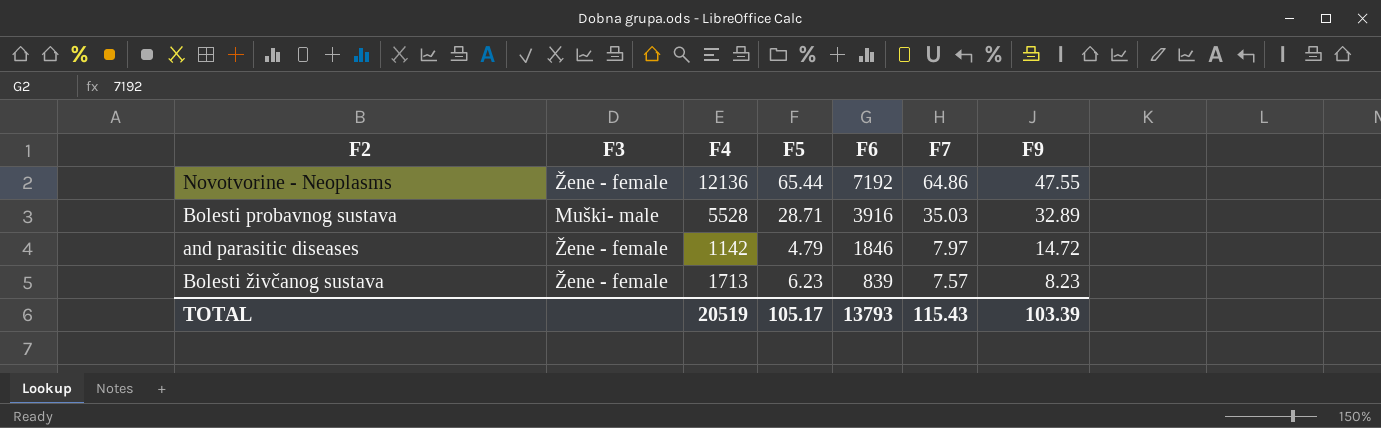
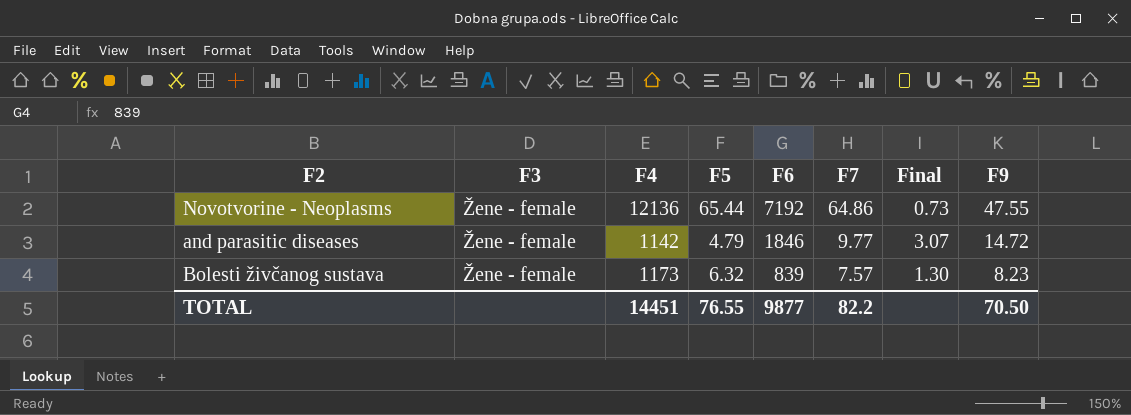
column Final | formula: none -> [F9] / [F5]
row Bolesti probavnog sustava: Muški- male | 5528 | 28.71 | 3916 | 35.03 | 32.89 -> none
and parasitic diseases | F7: 7.97 -> 9.77
Bolesti živčanog sustava | F4: 1713 -> 1173
Bolesti živčanog sustava | F5: 6.23 -> 6.32
TOTAL | F4: 20519 -> 14451
TOTAL | F5: 105.17 -> 76.55
TOTAL | F6: 13793 -> 9877
TOTAL | F7: 115.43 -> 82.2
TOTAL | F9: 103.39 -> 70.50

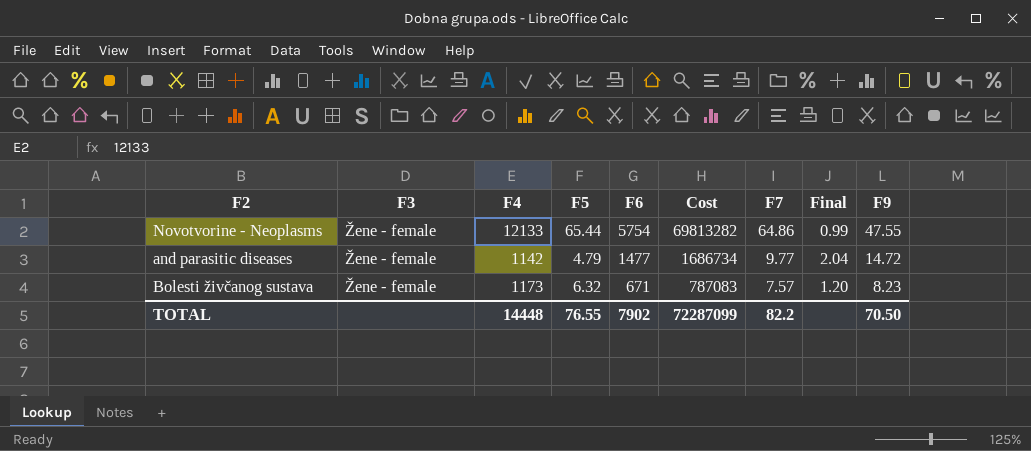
column Cost | formula: none -> [F4] * [F6]
column Final | formula: [F9] / [F5] -> [F7] / [F5]
Novotvorine - Neoplasms | F4: 12136 -> 12133
Novotvorine - Neoplasms | F6: 7192 -> 5754
and parasitic diseases | F6: 1846 -> 1477
Bolesti živčanog sustava | F6: 839 -> 671
TOTAL | F4: 14451 -> 14448
TOTAL | F6: 9877 -> 7902

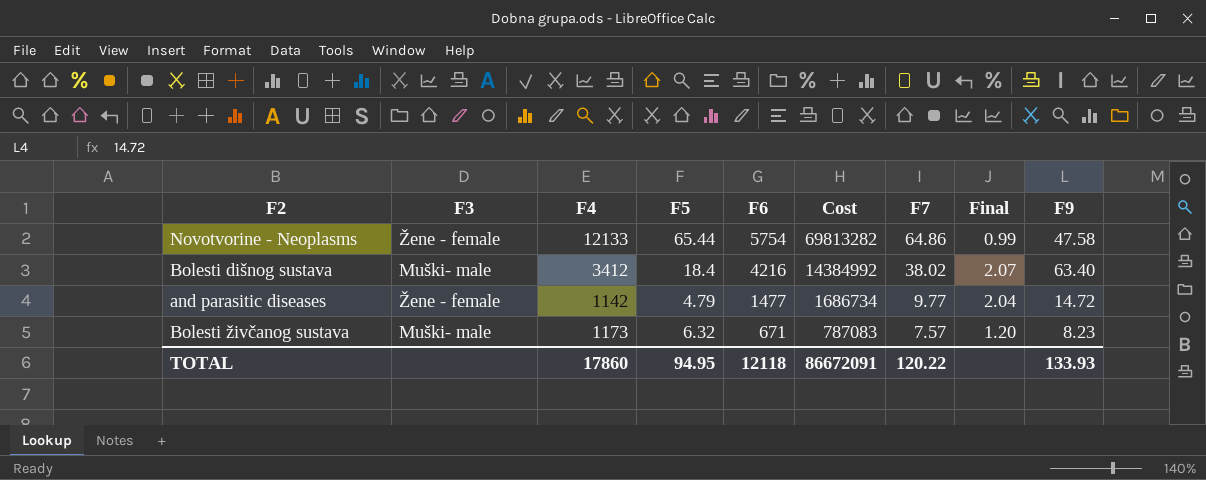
Novotvorine - Neoplasms | F9: 47.55 -> 47.58
row Bolesti dišnog sustava: none -> Muški- male | 3412 | 18.4 | 4216 | 14384992 | 38.02 | 2.07 | 63.40
Bolesti živčanog sustava | F3: Žene - female -> Muški- male
TOTAL | F4: 14448 -> 17860
TOTAL | F5: 76.55 -> 94.95
TOTAL | F6: 7902 -> 12118
TOTAL | Cost: 72287099 -> 86672091
TOTAL | F7: 82.2 -> 120.22
TOTAL | F9: 70.50 -> 133.93

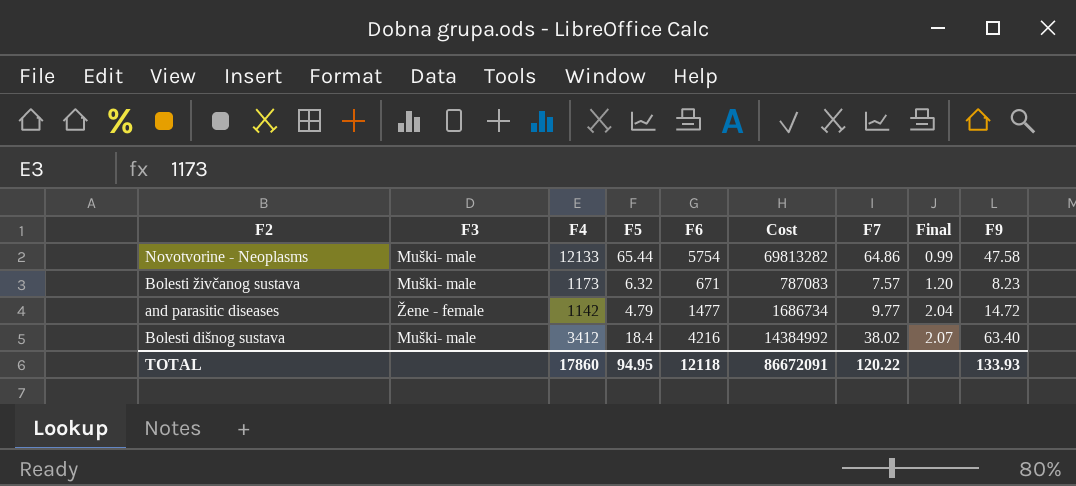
row order: F6 descending -> Final ascending
Novotvorine - Neoplasms | F3: Žene - female -> Muški- male

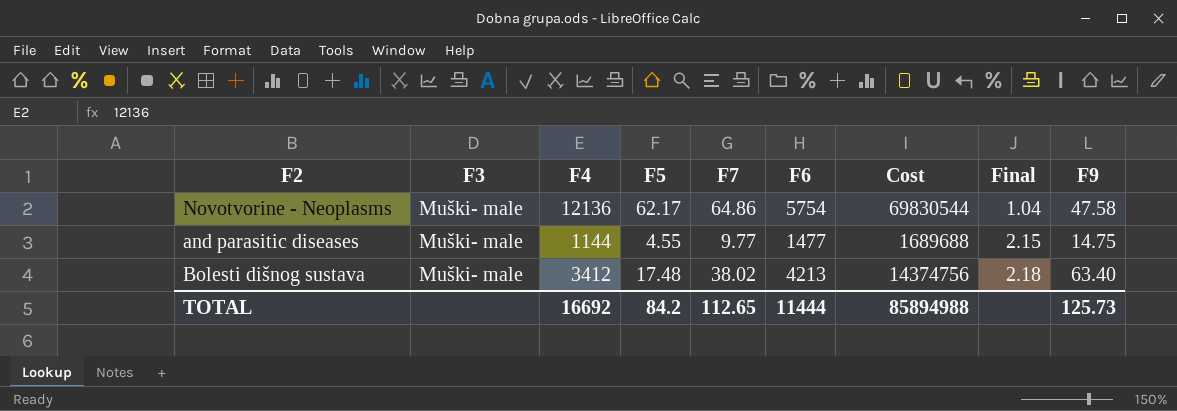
column F7 | position: 7 -> 5
row Bolesti živčanog sustava: Muški- male | 1173 | 6.32 | 671 | 787083 | 7.57 | 1.20 | 8.23 -> none
Novotvorine - Neoplasms | F4: 12133 -> 12136
Novotvorine - Neoplasms | F5: 65.44 -> 62.17
Novotvorine - Neoplasms | Cost: 69813282 -> 69830544
Novotvorine - Neoplasms | Final: 0.99 -> 1.04
and parasitic diseases | F3: Žene - female -> Muški- male
and parasitic diseases | F4: 1142 -> 1144
and parasitic diseases | F5: 4.79 -> 4.55
and parasitic diseases | Cost: 1686734 -> 1689688
and parasitic diseases | Final: 2.04 -> 2.15
and parasitic diseases | F9: 14.72 -> 14.75
Bolesti dišnog sustava | F5: 18.4 -> 17.48
Bolesti dišnog sustava | F6: 4216 -> 4213
Bolesti dišnog sustava | Cost: 14384992 -> 14374756
Bolesti dišnog sustava | Final: 2.07 -> 2.18
TOTAL | F4: 17860 -> 16692
TOTAL | F5: 94.95 -> 84.2
TOTAL | F7: 120.22 -> 112.65
TOTAL | F6: 12118 -> 11444
TOTAL | Cost: 86672091 -> 85894988
TOTAL | F9: 133.93 -> 125.73

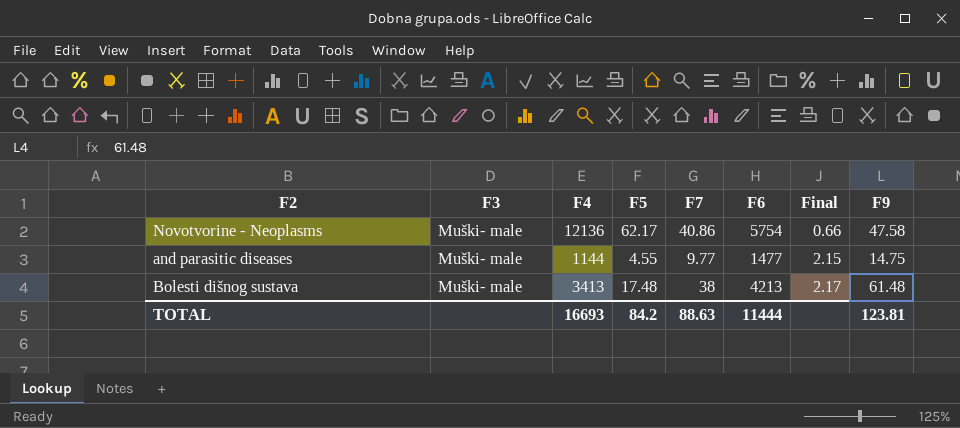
column Cost | formula: [F4] * [F6] -> none
Novotvorine - Neoplasms | F7: 64.86 -> 40.86
Novotvorine - Neoplasms | Final: 1.04 -> 0.66
Bolesti dišnog sustava | F4: 3412 -> 3413
Bolesti dišnog sustava | F7: 38.02 -> 38
Bolesti dišnog sustava | Final: 2.18 -> 2.17
Bolesti dišnog sustava | F9: 63.40 -> 61.48
TOTAL | F4: 16692 -> 16693
TOTAL | F7: 112.65 -> 88.63
TOTAL | F9: 125.73 -> 123.81

